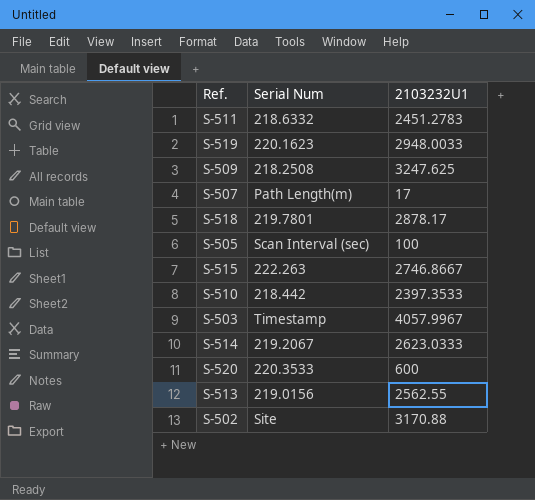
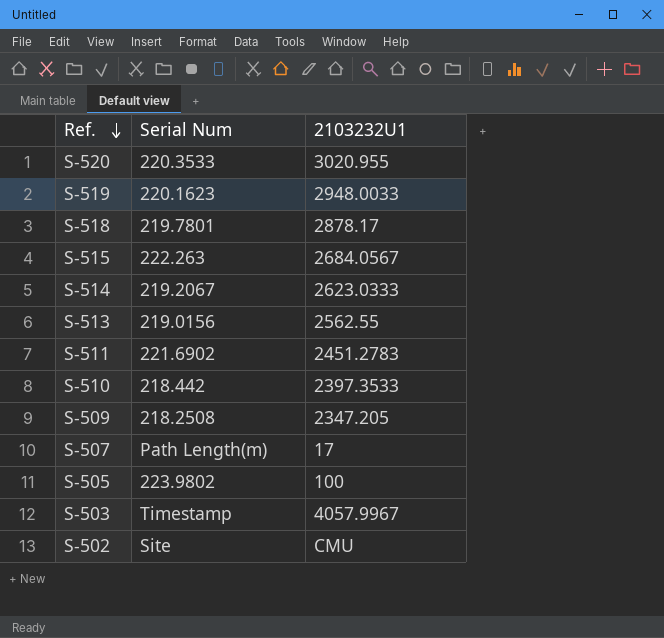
row order: none -> Ref. descending
S-520 | 2103232U1: 600 -> 3020.955
S-515 | 2103232U1: 2746.8667 -> 2684.0567
S-511 | Serial Num: 218.6332 -> 221.6902
S-509 | 2103232U1: 3247.625 -> 2347.205
S-505 | Serial Num: Scan Interval (sec) -> 223.9802
S-502 | 2103232U1: 3170.88 -> CMU

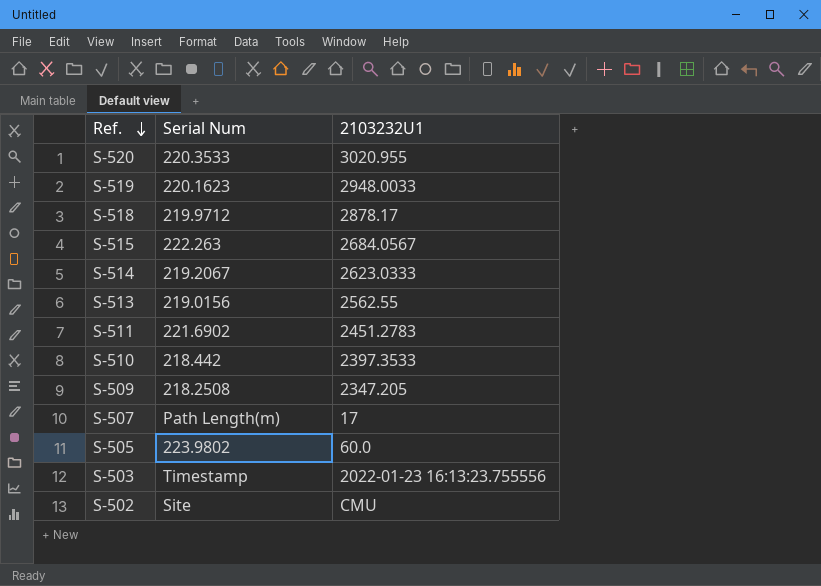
S-518 | Serial Num: 219.7801 -> 219.9712
S-505 | 2103232U1: 100 -> 60.0
S-503 | 2103232U1: 4057.9967 -> 2022-01-23 16:13:23.755556

